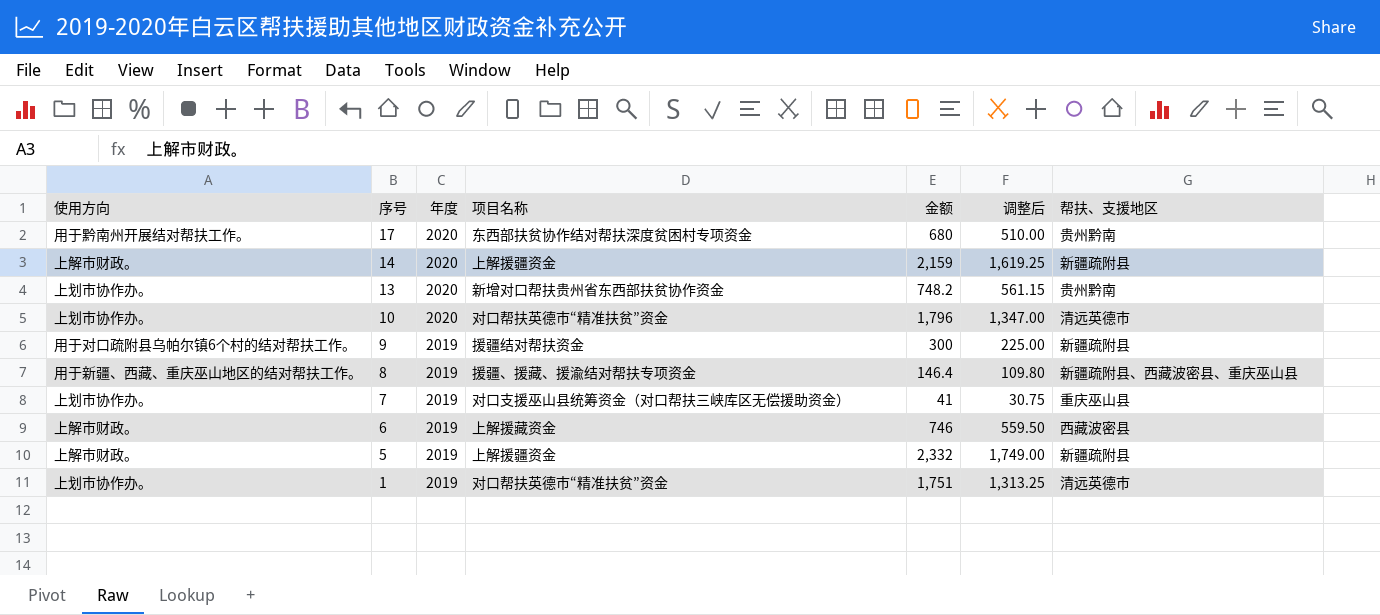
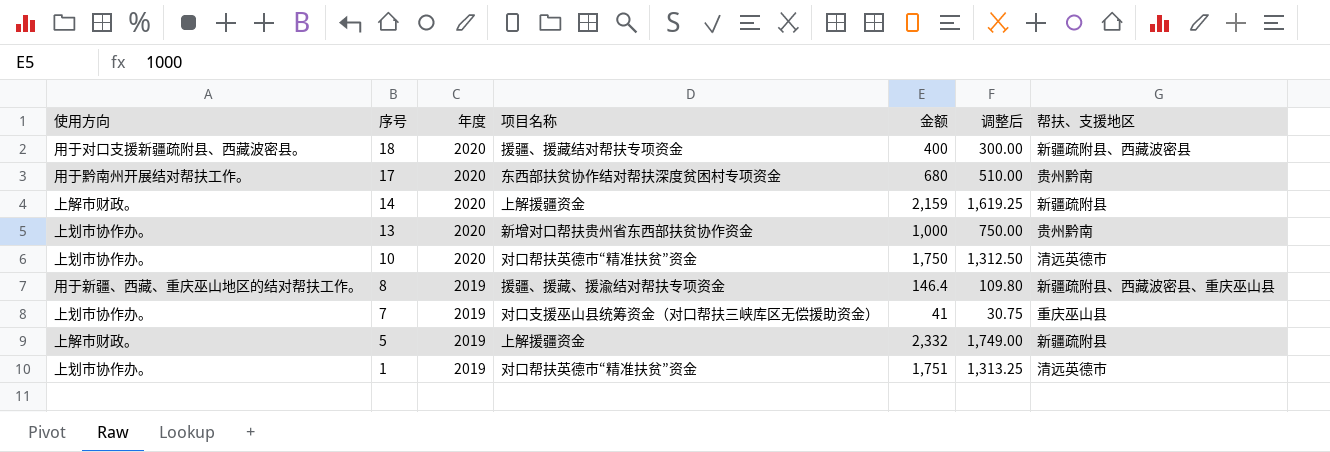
row 9: 用于对口疏附县乌帕尔镇6个村的结对帮扶工作。 | 2019 | 援疆结对帮扶资金 | 300 | 225.00 | 新疆疏附县 -> none
row 6: 上解市财政。 | 2019 | 上解援藏资金 | 746 | 559.50 | 西藏波密县 -> none
row 18: none -> 用于对口支援新疆疏附县、西藏波密县。 | 2020 | 援疆、援藏结对帮扶专项资金 | 400 | 300.00 | 新疆疏附县、西藏波密县
13 | 金额: 748.2 -> 1,000
13 | 调整后: 561.15 -> 750.00
10 | 金额: 1,796 -> 1,750
10 | 调整后: 1,347.00 -> 1,312.50

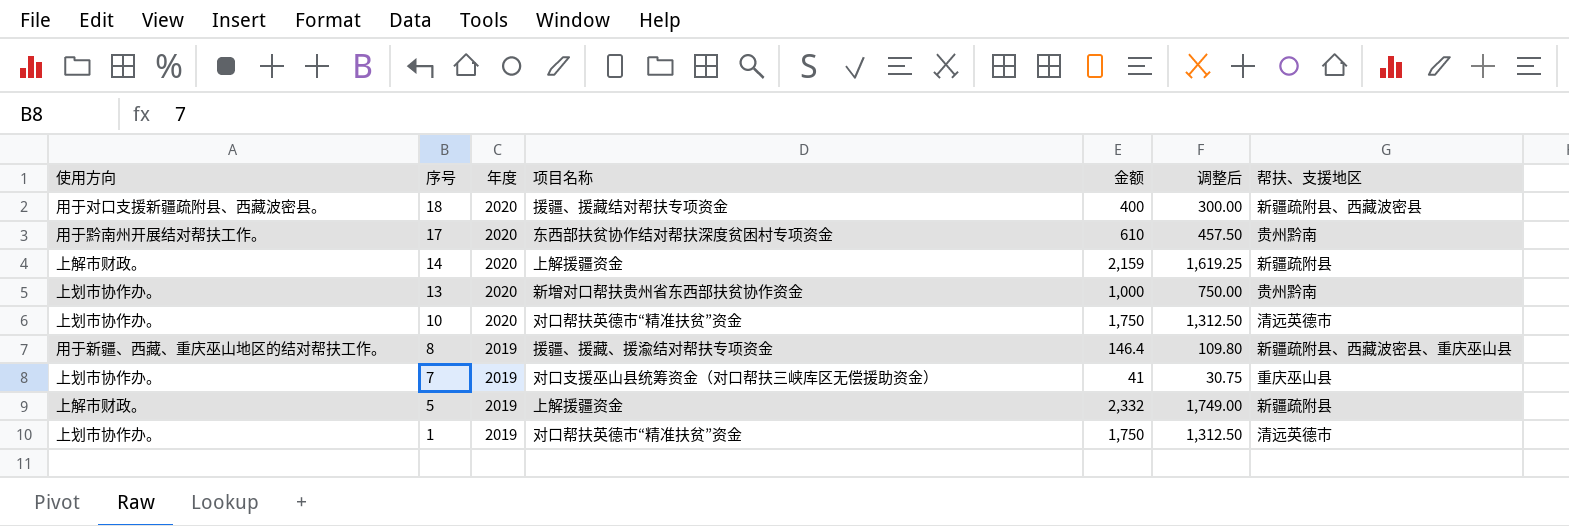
17 | 金额: 680 -> 610
17 | 调整后: 510.00 -> 457.50
1 | 金额: 1,751 -> 1,750
1 | 调整后: 1,313.25 -> 1,312.50

